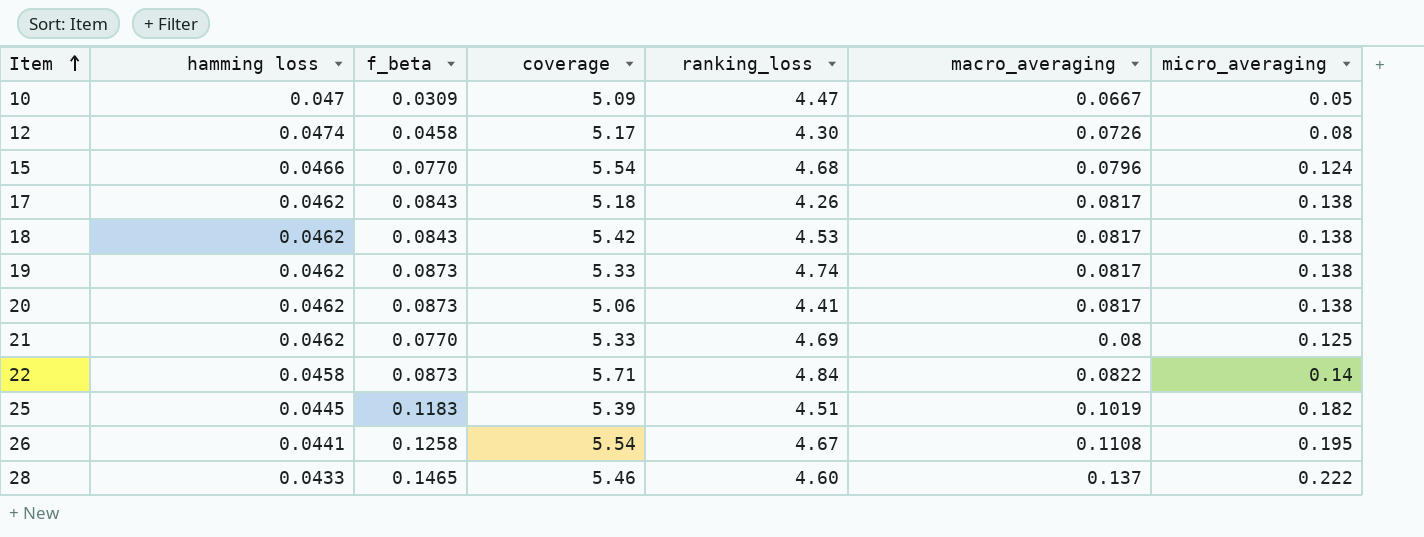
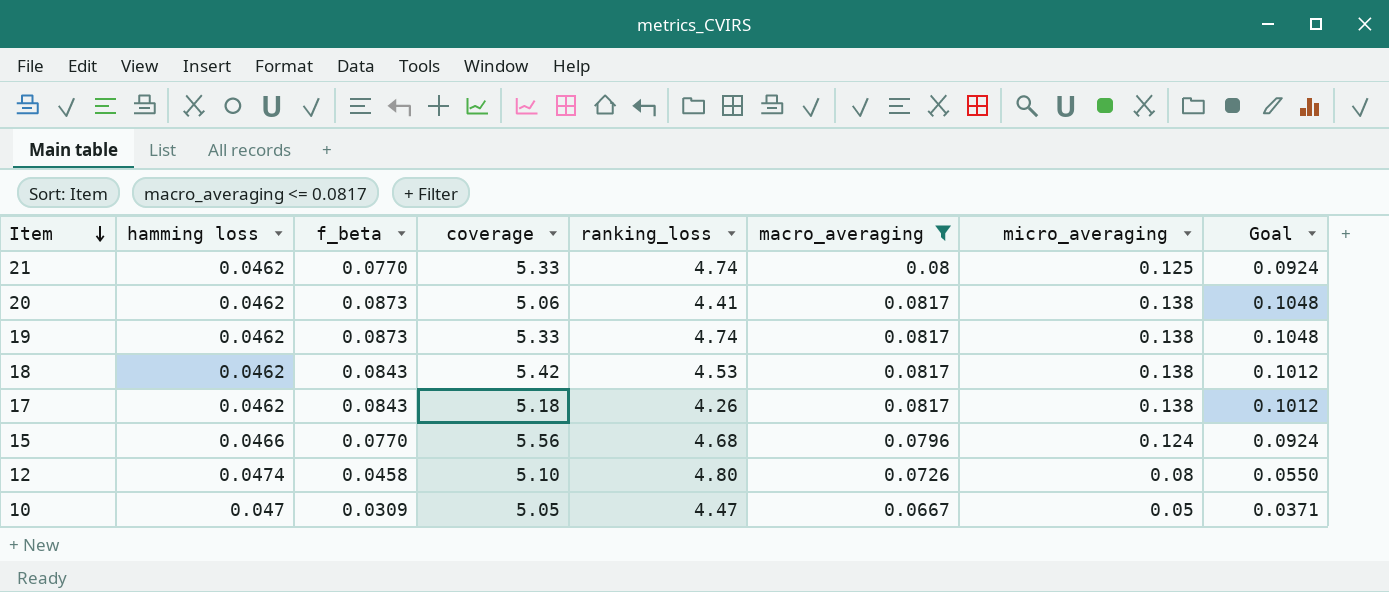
filter: none -> macro_averaging <= 0.0817
row order: Item ascending -> Item descending
column Goal | formula: none -> [f_beta] * 1.2
21 | ranking_loss: 4.69 -> 4.74
15 | coverage: 5.54 -> 5.56
12 | coverage: 5.17 -> 5.10
12 | ranking_loss: 4.30 -> 4.80
10 | coverage: 5.09 -> 5.05

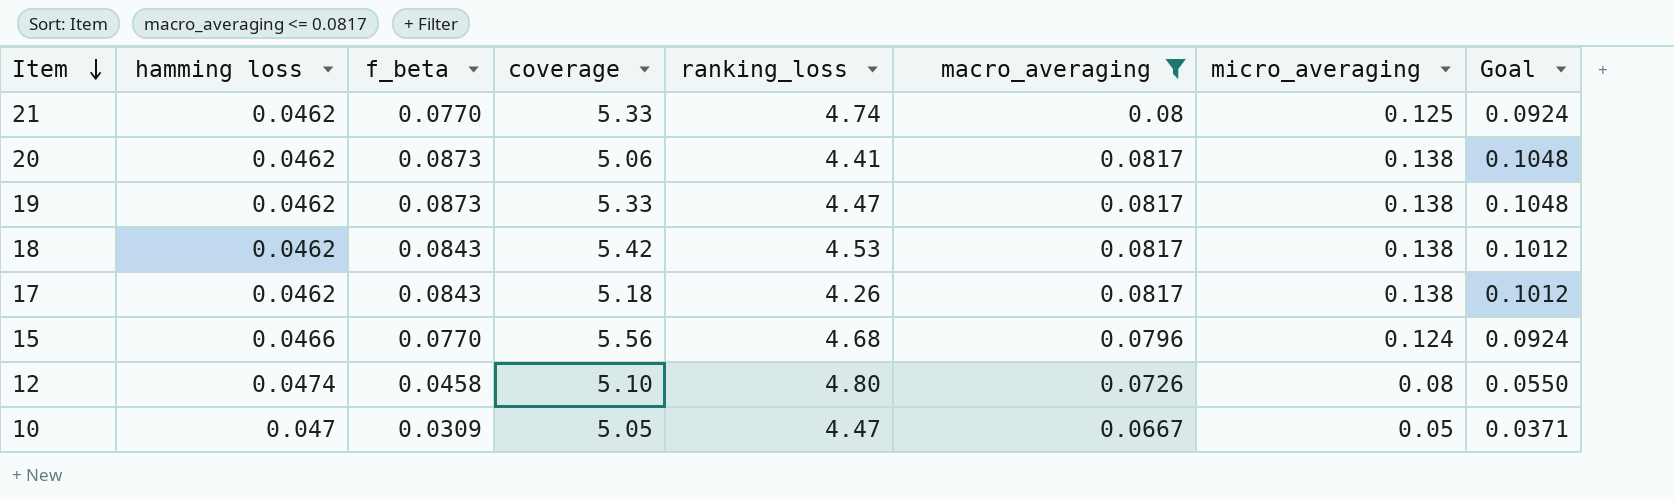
19 | ranking_loss: 4.74 -> 4.47

